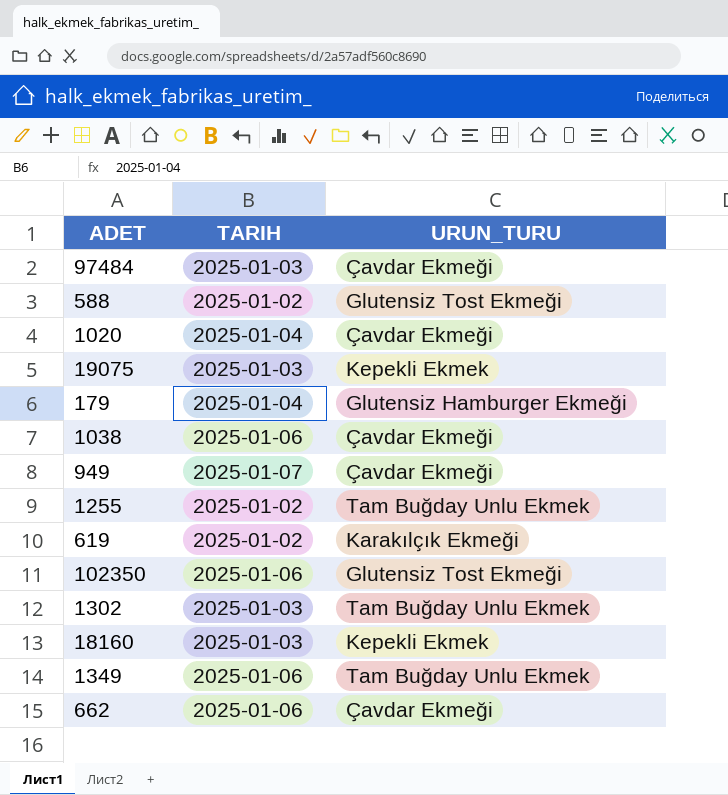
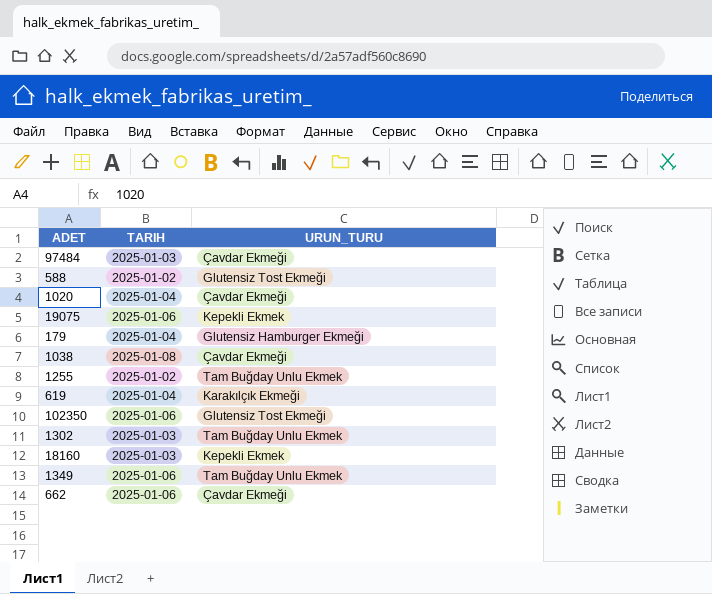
row 949: 2025-01-07 | Çavdar Ekmeği -> none
19075 | TARIH: 2025-01-03 -> 2025-01-06
1038 | TARIH: 2025-01-06 -> 2025-01-08
619 | TARIH: 2025-01-02 -> 2025-01-04

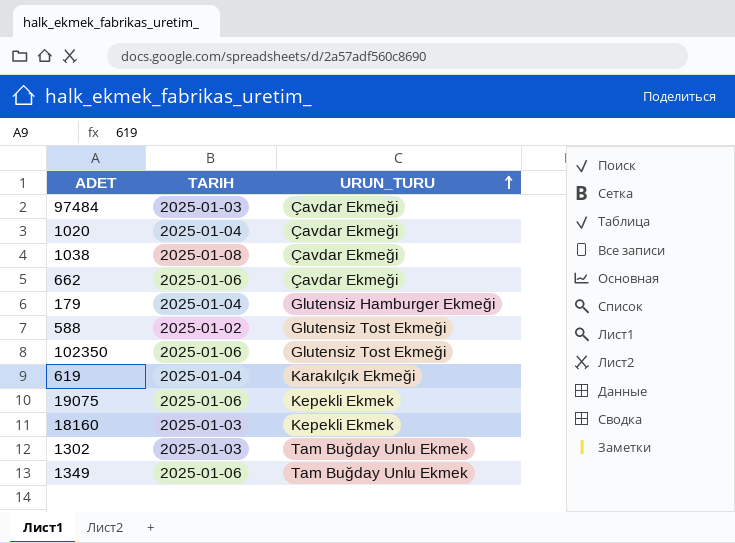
row order: none -> URUN_TURU ascending
row 1255: 2025-01-02 | Tam Buğday Unlu Ekmek -> none

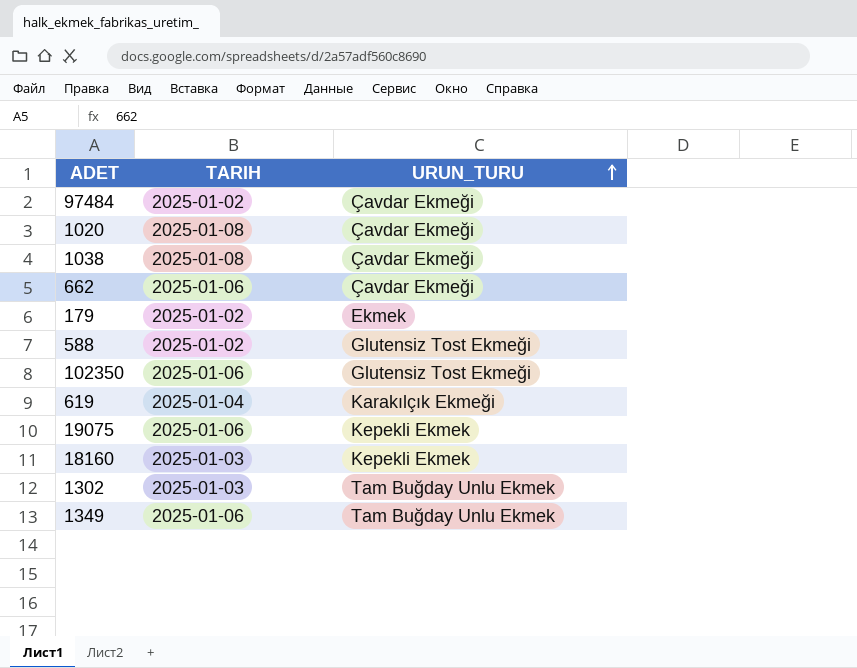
97484 | TARIH: 2025-01-03 -> 2025-01-02
1020 | TARIH: 2025-01-04 -> 2025-01-08
179 | TARIH: 2025-01-04 -> 2025-01-02
179 | URUN_TURU: Glutensiz Hamburger Ekmeği -> Ekmek

